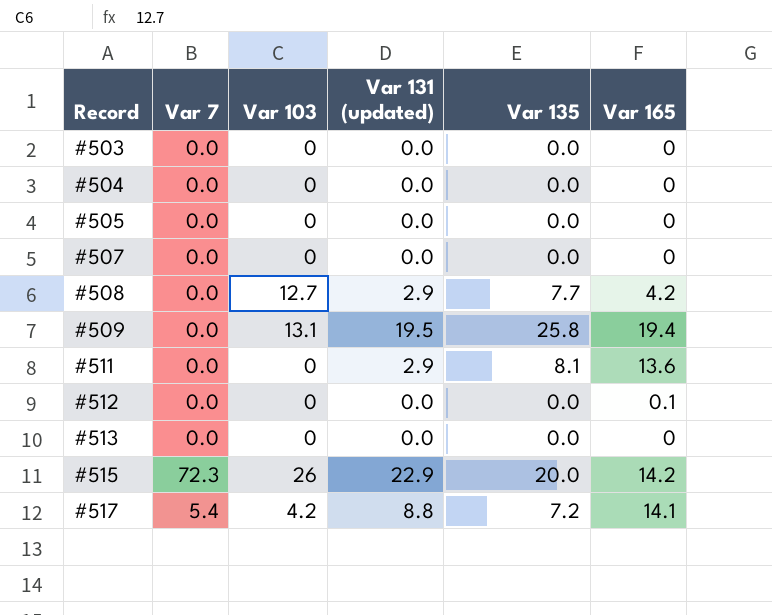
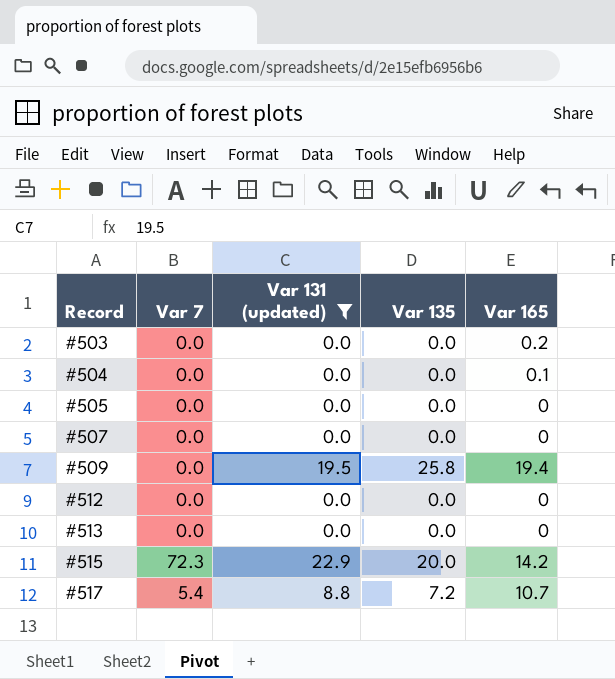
filter: none -> Var 131 (updated) != 2.9
column Var 103 | position: 3 -> none
#503 | Var 165: 0 -> 0.2
#504 | Var 165: 0 -> 0.1
#512 | Var 165: 0.1 -> 0
#517 | Var 165: 14.1 -> 10.7

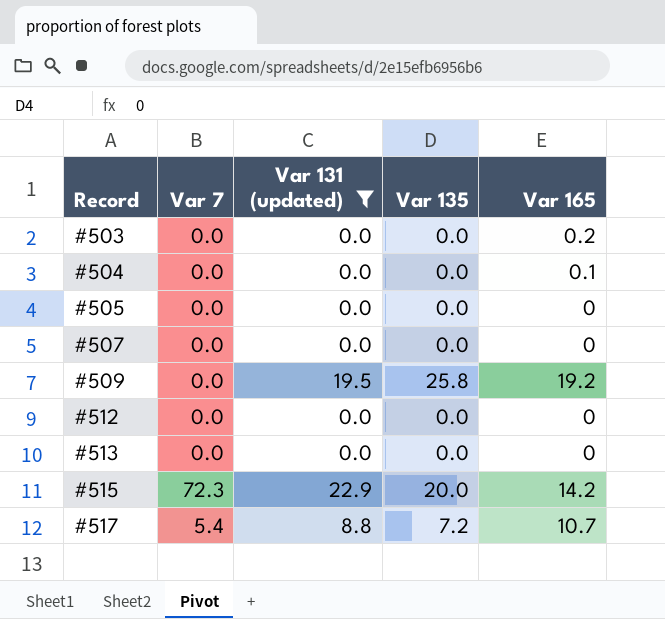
#509 | Var 165: 19.4 -> 19.2

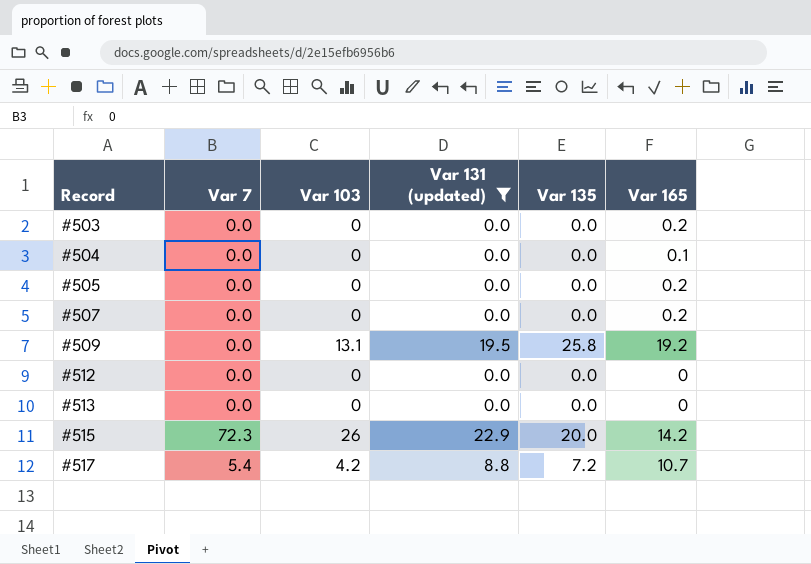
column Var 103 | position: none -> 3
#505 | Var 165: 0 -> 0.2
#507 | Var 165: 0 -> 0.2

